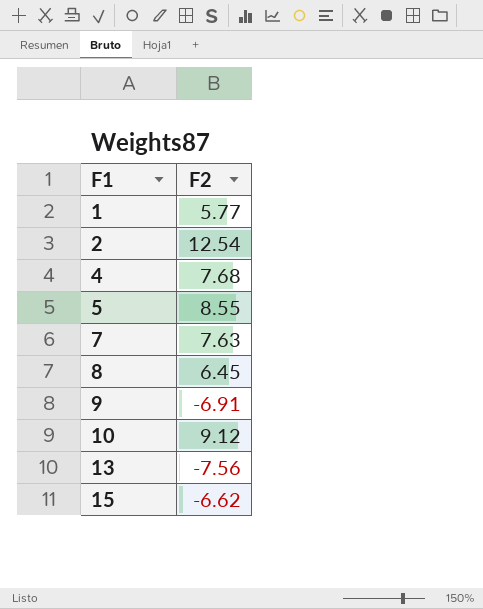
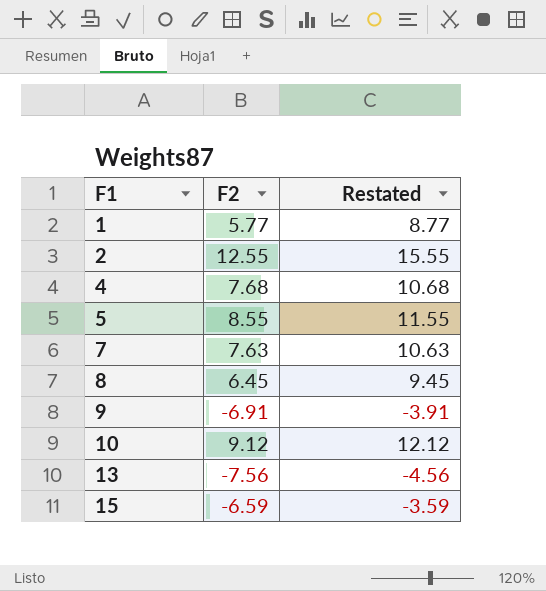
column Restated | formula: none -> [F2] + 3
2 | F2: 12.54 -> 12.55
15 | F2: -6.62 -> -6.59

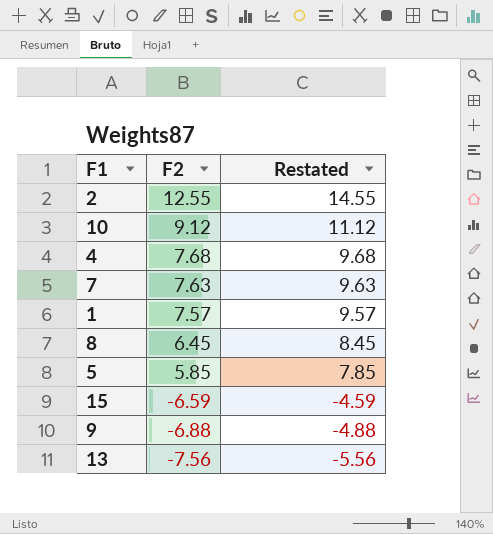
row order: F1 ascending -> F2 descending
column Restated | formula: [F2] + 3 -> [F2] + 2
1 | F2: 5.77 -> 7.57
5 | F2: 8.55 -> 5.85
9 | F2: -6.91 -> -6.88

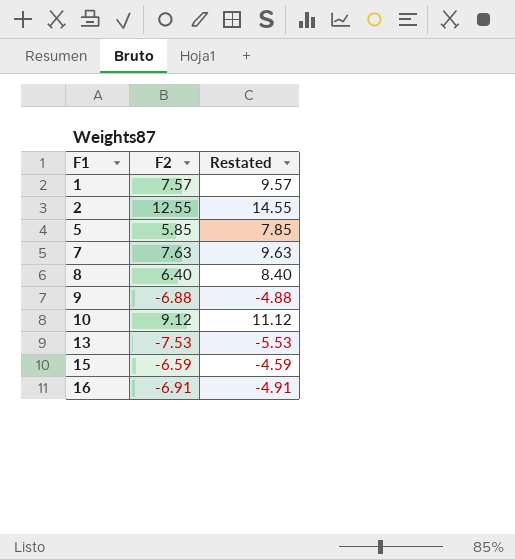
row order: F2 descending -> F1 ascending
row 4: 7.68 | 9.68 -> none
8 | F2: 6.45 -> 6.40
8 | Restated: 8.45 -> 8.40
13 | F2: -7.56 -> -7.53
13 | Restated: -5.56 -> -5.53
row 16: none -> -6.91 | -4.91

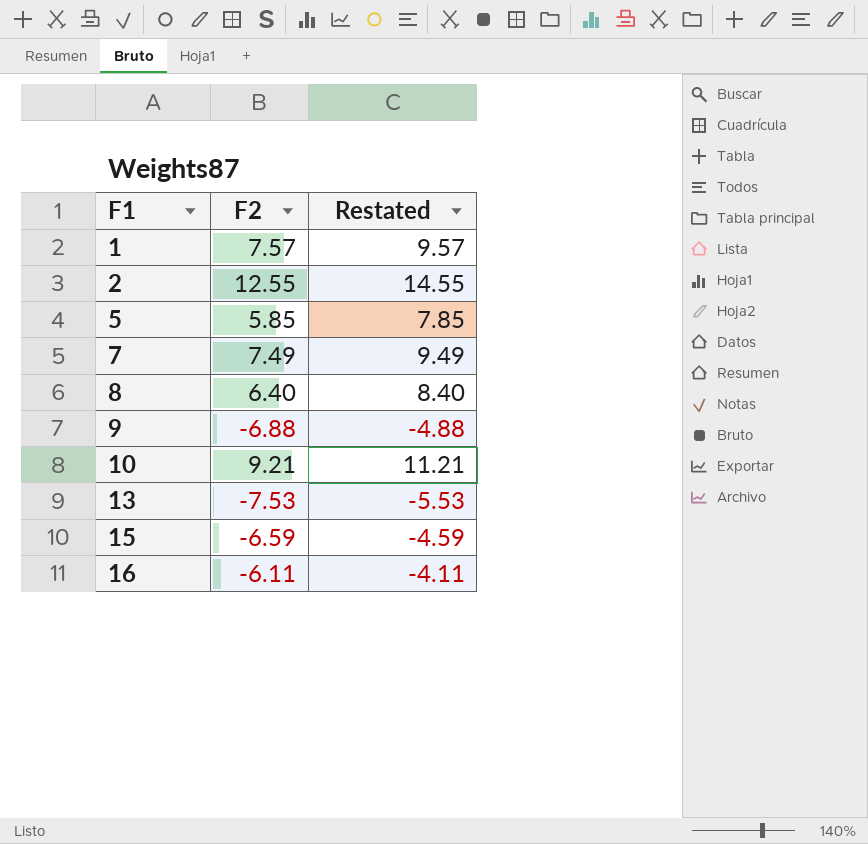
7 | F2: 7.63 -> 7.49
7 | Restated: 9.63 -> 9.49
10 | F2: 9.12 -> 9.21
10 | Restated: 11.12 -> 11.21
16 | F2: -6.91 -> -6.11
16 | Restated: -4.91 -> -4.11

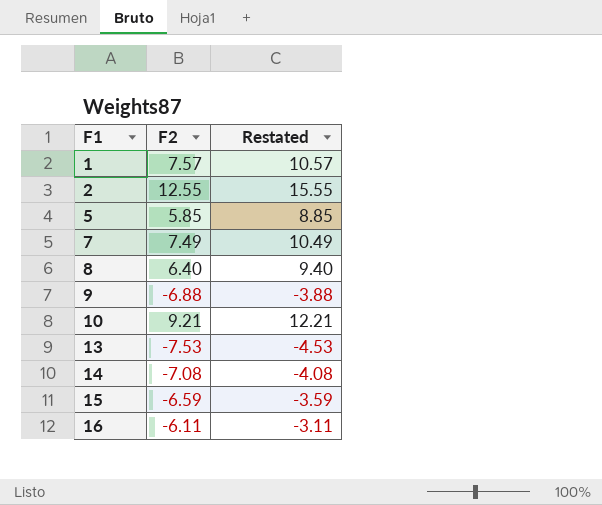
column Restated | formula: [F2] + 2 -> [F2] + 3
row 14: none -> -7.08 | -4.08

